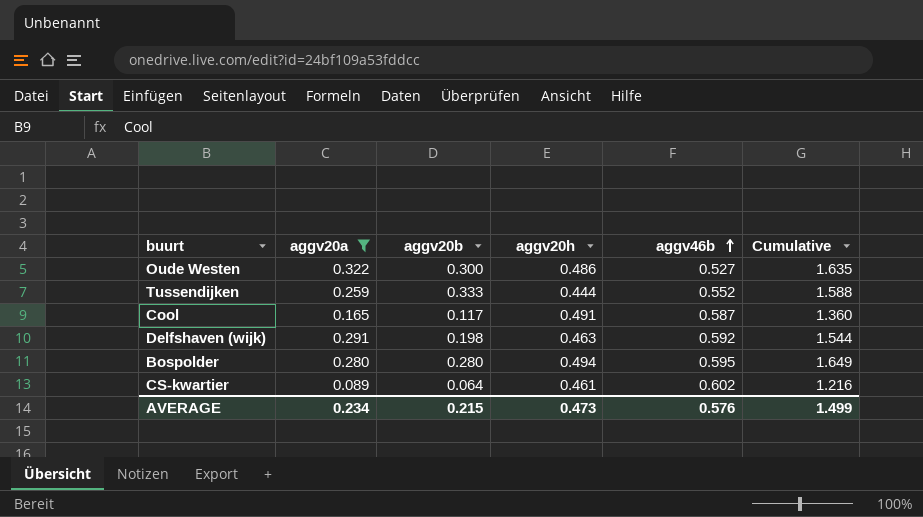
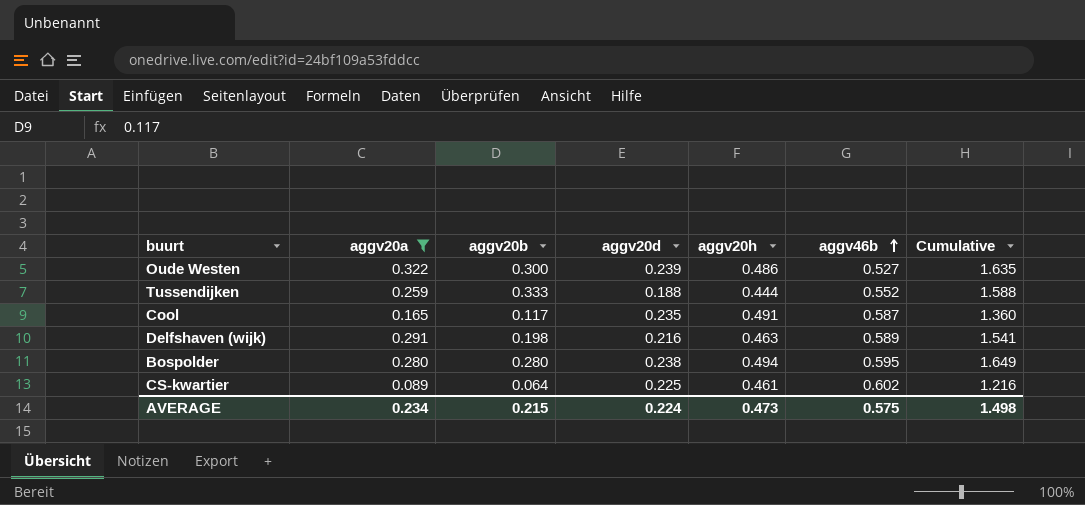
column aggv20d | position: none -> 4
Delfshaven (wijk) | aggv46b: 0.592 -> 0.589
Delfshaven (wijk) | Cumulative: 1.544 -> 1.541
AVERAGE | aggv46b: 0.576 -> 0.575
AVERAGE | Cumulative: 1.499 -> 1.498

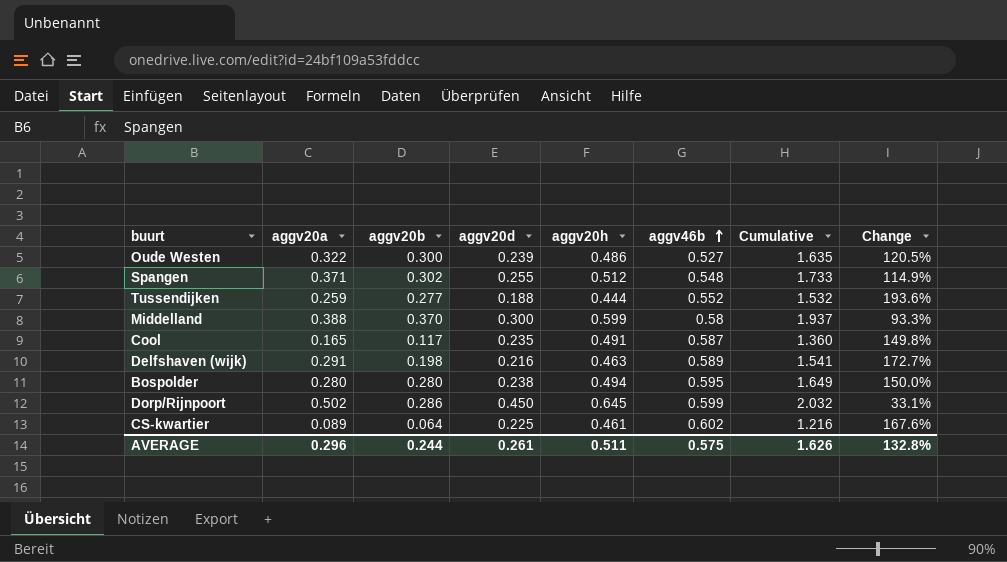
filter: aggv20a <= 0.322 -> none
column Change | formula: none -> ([aggv46b] - [aggv20d]) / [aggv20d]
Tussendijken | aggv20b: 0.333 -> 0.277
Tussendijken | Cumulative: 1.588 -> 1.532
AVERAGE | aggv20a: 0.234 -> 0.296
AVERAGE | aggv20b: 0.215 -> 0.244
AVERAGE | aggv20d: 0.224 -> 0.261
AVERAGE | aggv20h: 0.473 -> 0.511
AVERAGE | Cumulative: 1.498 -> 1.626

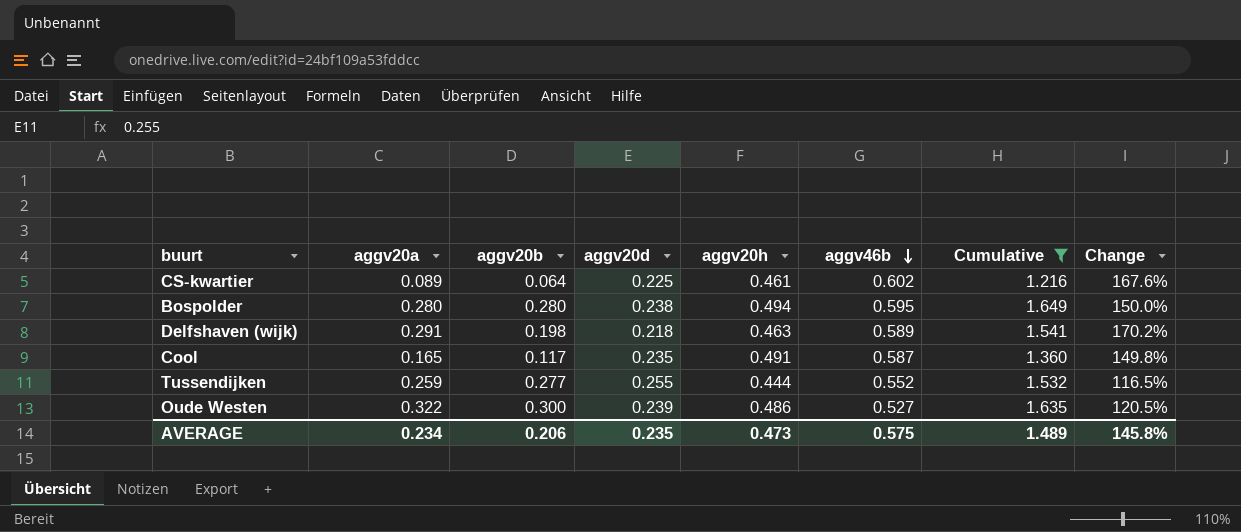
filter: none -> Cumulative <= 1.649
row order: aggv46b ascending -> aggv46b descending
Delfshaven (wijk) | aggv20d: 0.216 -> 0.218
Delfshaven (wijk) | Change: 172.7% -> 170.2%
Tussendijken | aggv20d: 0.188 -> 0.255
Tussendijken | Change: 193.6% -> 116.5%
AVERAGE | aggv20a: 0.296 -> 0.234
AVERAGE | aggv20b: 0.244 -> 0.206
AVERAGE | aggv20d: 0.261 -> 0.235
AVERAGE | aggv20h: 0.511 -> 0.473
AVERAGE | Cumulative: 1.626 -> 1.489
AVERAGE | Change: 132.8% -> 145.8%

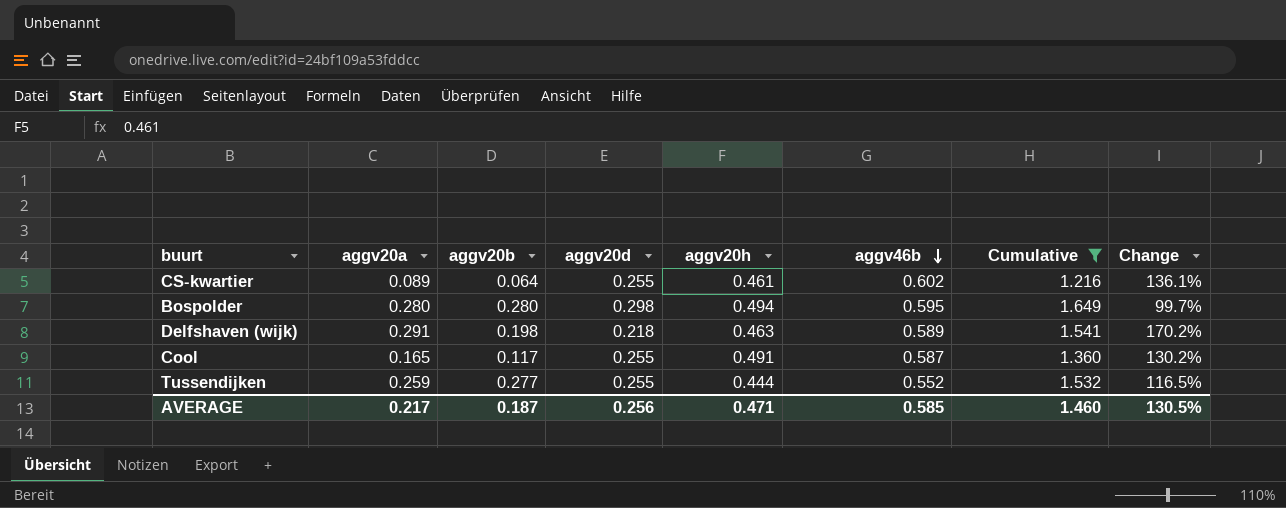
row Oude Westen: 0.322 | 0.300 | 0.239 | 0.486 | 0.527 | 1.635 | 120.5% -> none
CS-kwartier | aggv20d: 0.225 -> 0.255
CS-kwartier | Change: 167.6% -> 136.1%
Bospolder | aggv20d: 0.238 -> 0.298
Bospolder | Change: 150.0% -> 99.7%
Cool | aggv20d: 0.235 -> 0.255
Cool | Change: 149.8% -> 130.2%
AVERAGE | aggv20a: 0.234 -> 0.217
AVERAGE | aggv20b: 0.206 -> 0.187
AVERAGE | aggv20d: 0.235 -> 0.256
AVERAGE | aggv20h: 0.473 -> 0.471
AVERAGE | aggv46b: 0.575 -> 0.585
AVERAGE | Cumulative: 1.489 -> 1.460
AVERAGE | Change: 145.8% -> 130.5%

